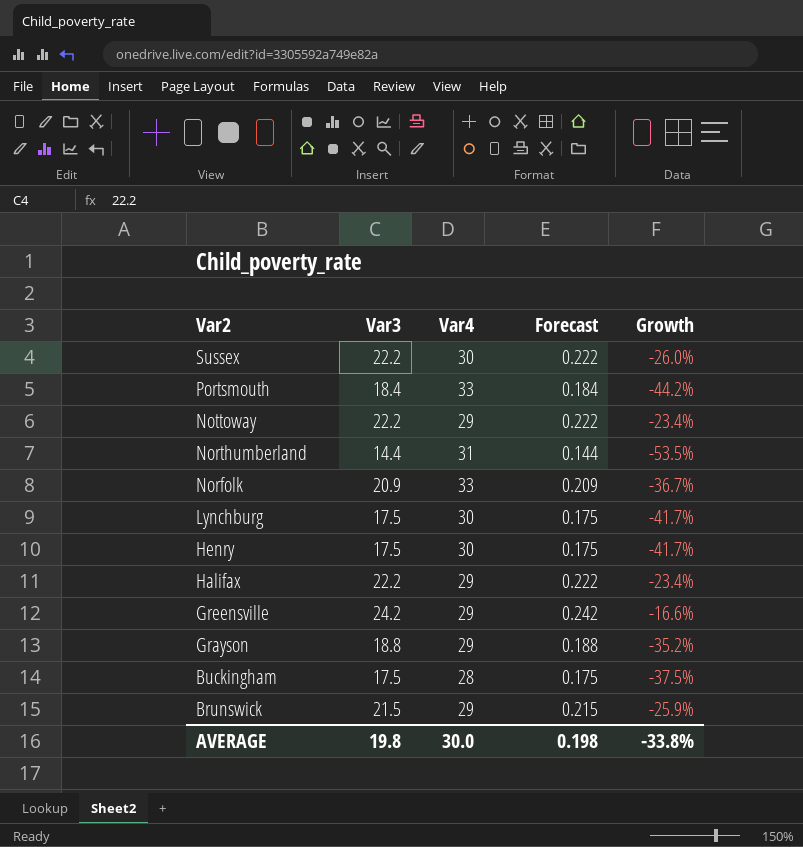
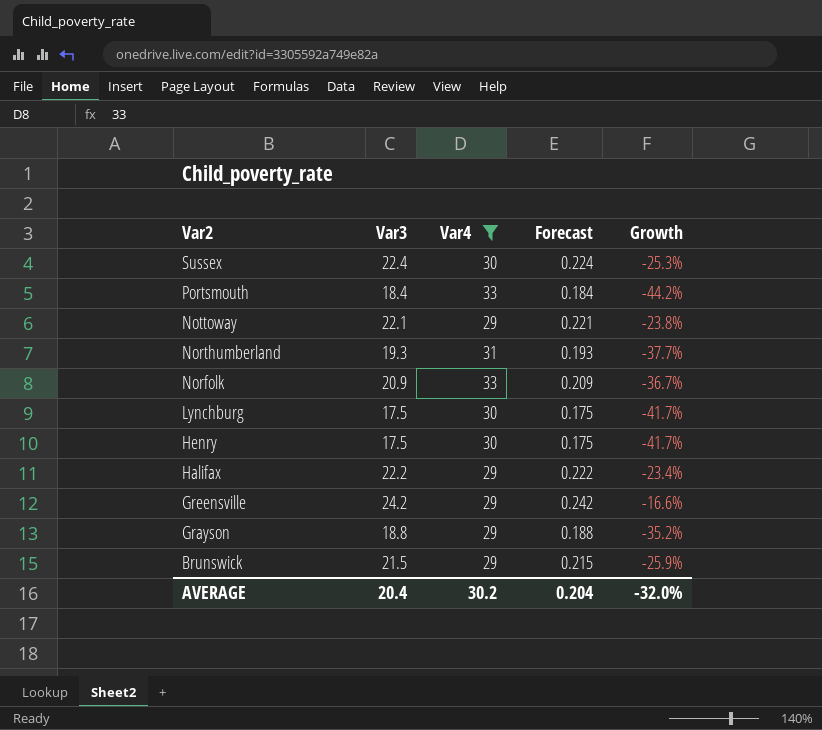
filter: none -> Var4 != 28
Sussex | Var3: 22.2 -> 22.4
Sussex | Forecast: 0.222 -> 0.224
Sussex | Growth: -26.0% -> -25.3%
Nottoway | Var3: 22.2 -> 22.1
Nottoway | Forecast: 0.222 -> 0.221
Nottoway | Growth: -23.4% -> -23.8%
Northumberland | Var3: 14.4 -> 19.3
Northumberland | Forecast: 0.144 -> 0.193
Northumberland | Growth: -53.5% -> -37.7%
AVERAGE | Var3: 19.8 -> 20.4
AVERAGE | Var4: 30.0 -> 30.2
AVERAGE | Forecast: 0.198 -> 0.204
AVERAGE | Growth: -33.8% -> -32.0%

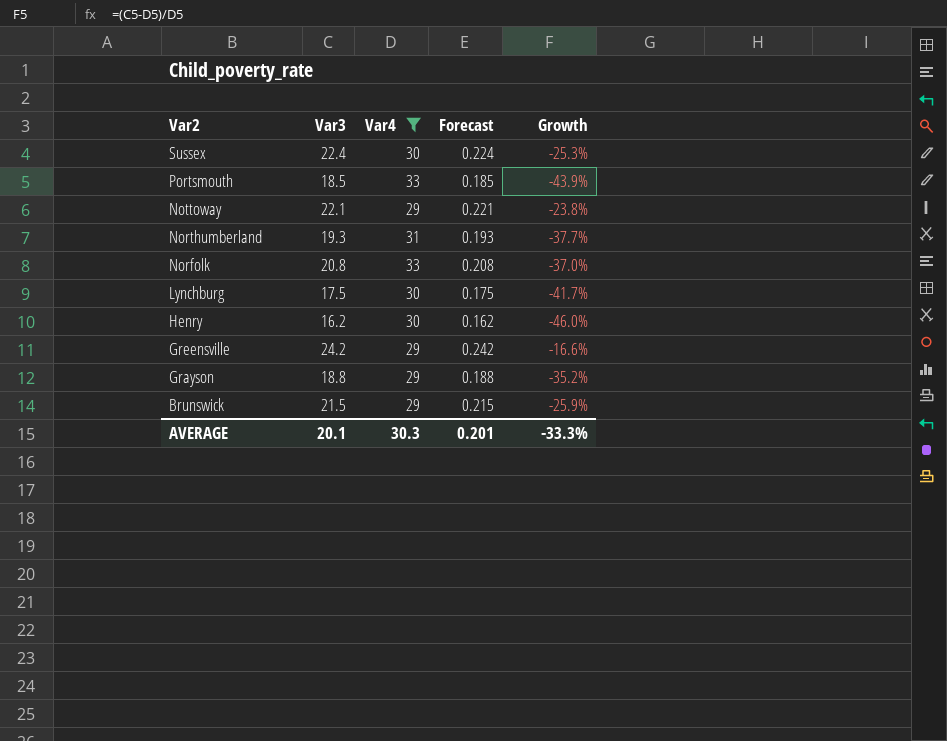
row Halifax: 22.2 | 29 | 0.222 | -23.4% -> none
Portsmouth | Var3: 18.4 -> 18.5
Portsmouth | Forecast: 0.184 -> 0.185
Portsmouth | Growth: -44.2% -> -43.9%
Norfolk | Var3: 20.9 -> 20.8
Norfolk | Forecast: 0.209 -> 0.208
Norfolk | Growth: -36.7% -> -37.0%
Henry | Var3: 17.5 -> 16.2
Henry | Forecast: 0.175 -> 0.162
Henry | Growth: -41.7% -> -46.0%
AVERAGE | Var3: 20.4 -> 20.1
AVERAGE | Var4: 30.2 -> 30.3
AVERAGE | Forecast: 0.204 -> 0.201
AVERAGE | Growth: -32.0% -> -33.3%

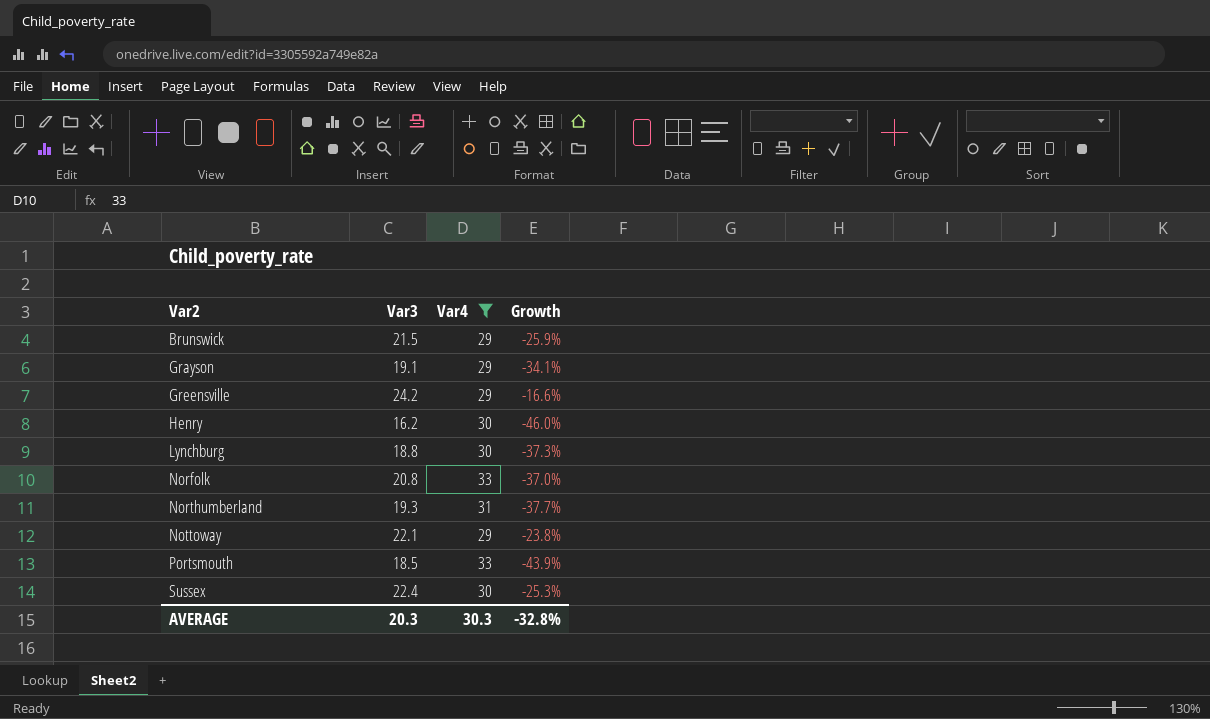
row order: Var2 descending -> Var2 ascending
column Forecast | formula: [Var3] * 0.01 -> none
Grayson | Var3: 18.8 -> 19.1
Grayson | Growth: -35.2% -> -34.1%
Lynchburg | Var3: 17.5 -> 18.8
Lynchburg | Growth: -41.7% -> -37.3%
AVERAGE | Var3: 20.1 -> 20.3
AVERAGE | Growth: -33.3% -> -32.8%

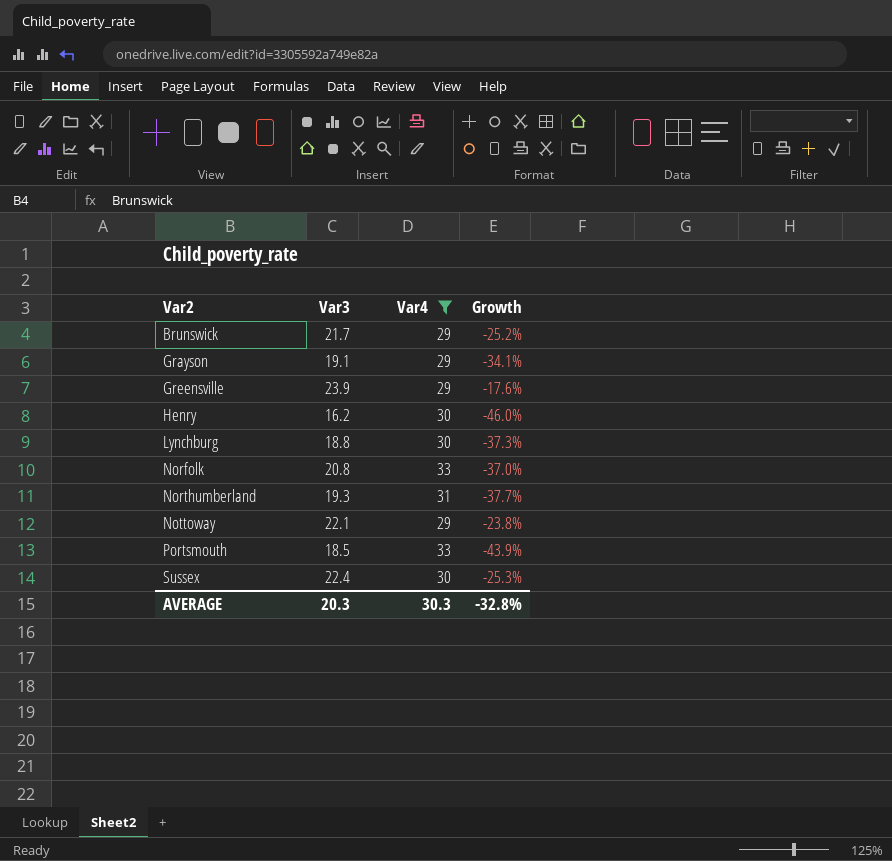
Brunswick | Var3: 21.5 -> 21.7
Brunswick | Growth: -25.9% -> -25.2%
Greensville | Var3: 24.2 -> 23.9
Greensville | Growth: -16.6% -> -17.6%

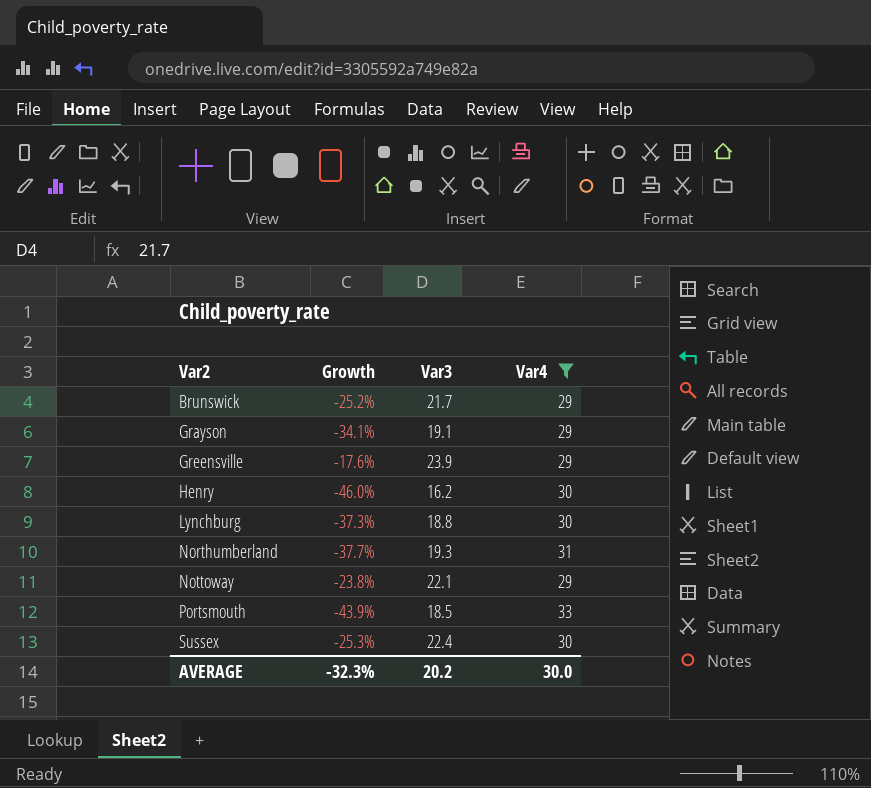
column Growth | position: 4 -> 2
row Norfolk: 20.8 | 33 | -37.0% -> none
AVERAGE | Growth: -32.8% -> -32.3%
AVERAGE | Var3: 20.3 -> 20.2
AVERAGE | Var4: 30.3 -> 30.0

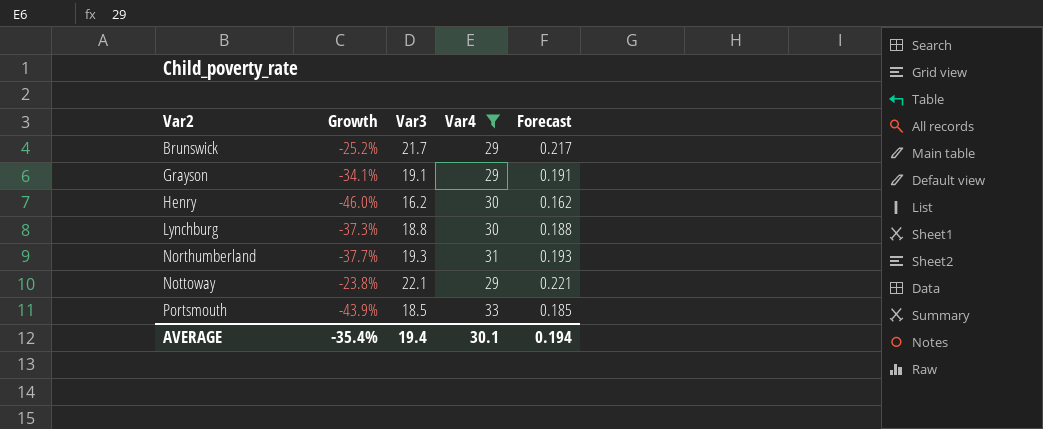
column Forecast | formula: none -> [Var3] * 0.01
row Greensville: -17.6% | 23.9 | 29 -> none
row Sussex: -25.3% | 22.4 | 30 -> none
AVERAGE | Growth: -32.3% -> -35.4%
AVERAGE | Var3: 20.2 -> 19.4
AVERAGE | Var4: 30.0 -> 30.1

